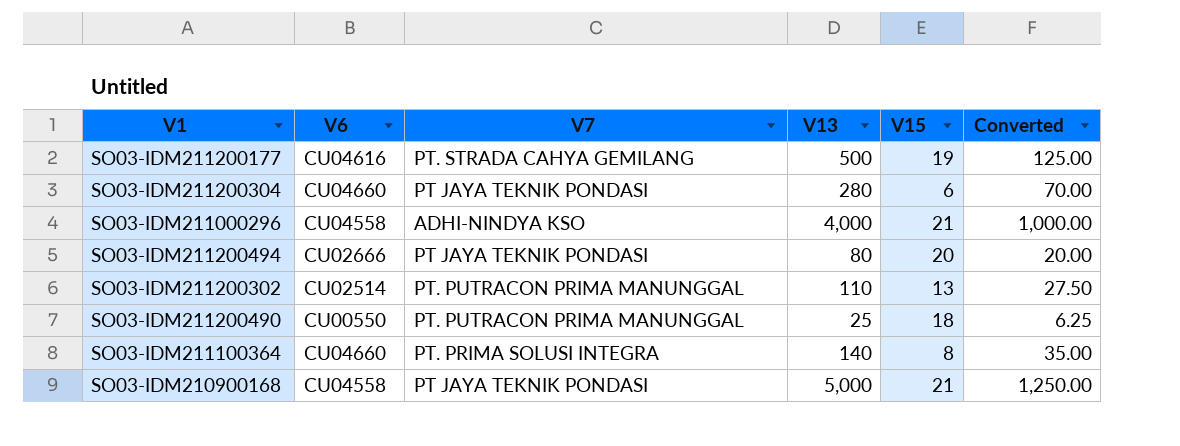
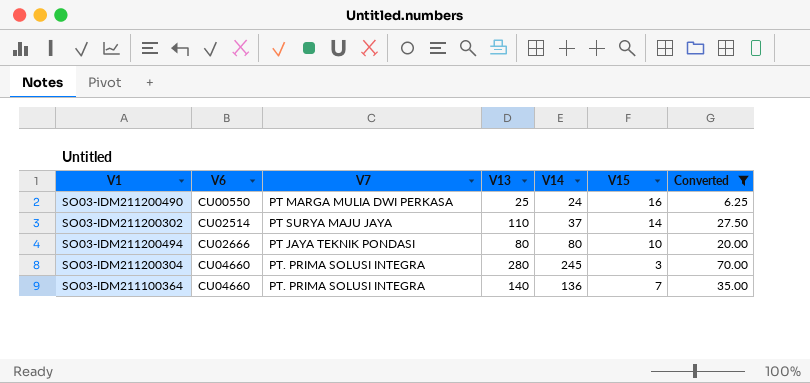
filter: none -> Converted <= 70.00
row order: none -> V6 ascending
column V14 | position: none -> 5
SO03-IDM211200490 | V7: PT. PUTRACON PRIMA MANUNGGAL -> PT MARGA MULIA DWI PERKASA
SO03-IDM211200490 | V15: 18 -> 16
SO03-IDM211200302 | V7: PT. PUTRACON PRIMA MANUNGGAL -> PT SURYA MAJU JAYA
SO03-IDM211200302 | V15: 13 -> 14
SO03-IDM211200494 | V15: 20 -> 10
SO03-IDM211200304 | V7: PT JAYA TEKNIK PONDASI -> PT. PRIMA SOLUSI INTEGRA
SO03-IDM211200304 | V15: 6 -> 3
SO03-IDM211100364 | V15: 8 -> 7

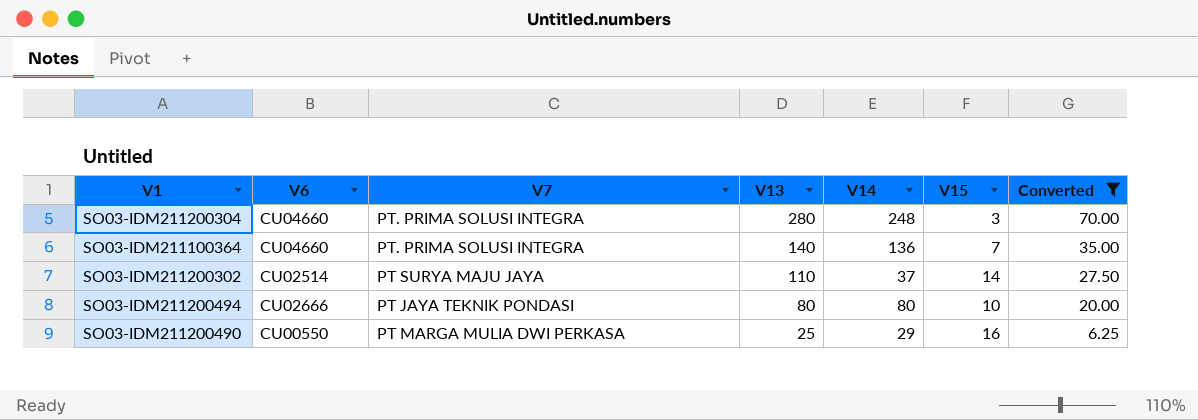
row order: V6 ascending -> V13 descending
SO03-IDM211200304 | V14: 245 -> 248
SO03-IDM211200490 | V14: 24 -> 29

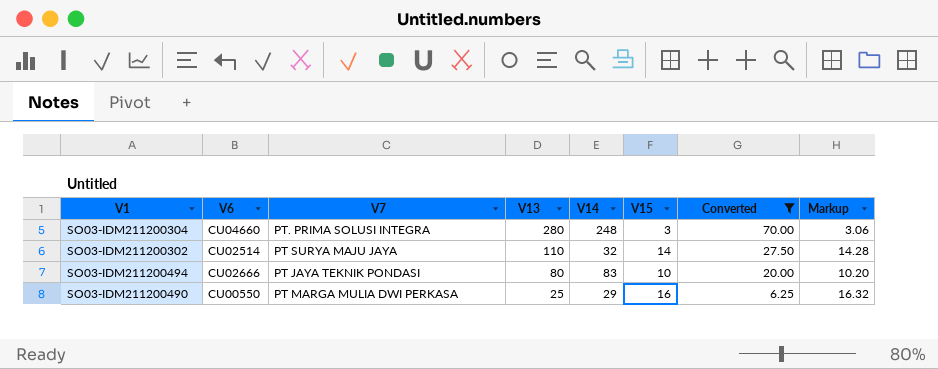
column Markup | formula: none -> [V15] * 1.02
row SO03-IDM211100364: CU04660 | PT. PRIMA SOLUSI INTEGRA | 140 | 136 | 7 | 35.00 -> none
SO03-IDM211200302 | V14: 37 -> 32
SO03-IDM211200494 | V14: 80 -> 83

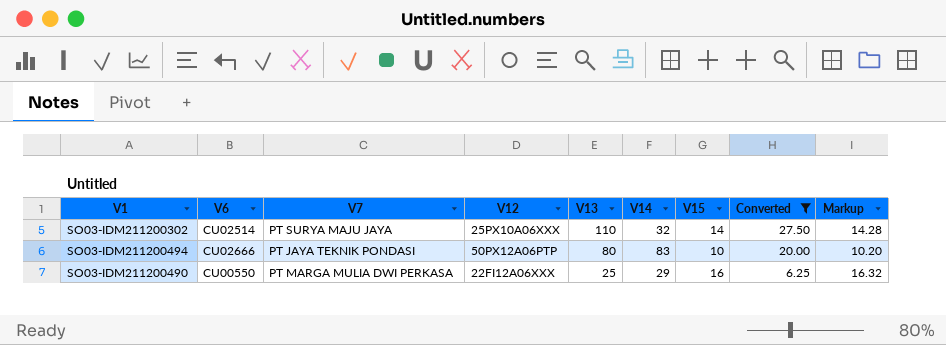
column V12 | position: none -> 4
row SO03-IDM211200304: CU04660 | PT. PRIMA SOLUSI INTEGRA | 280 | 248 | 3 | 70.00 | 3.06 -> none

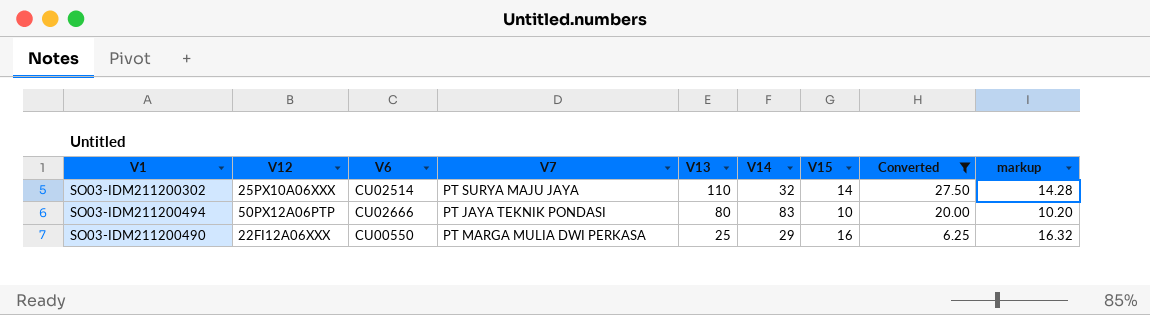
column V12 | position: 4 -> 2
column name: Markup -> markup

